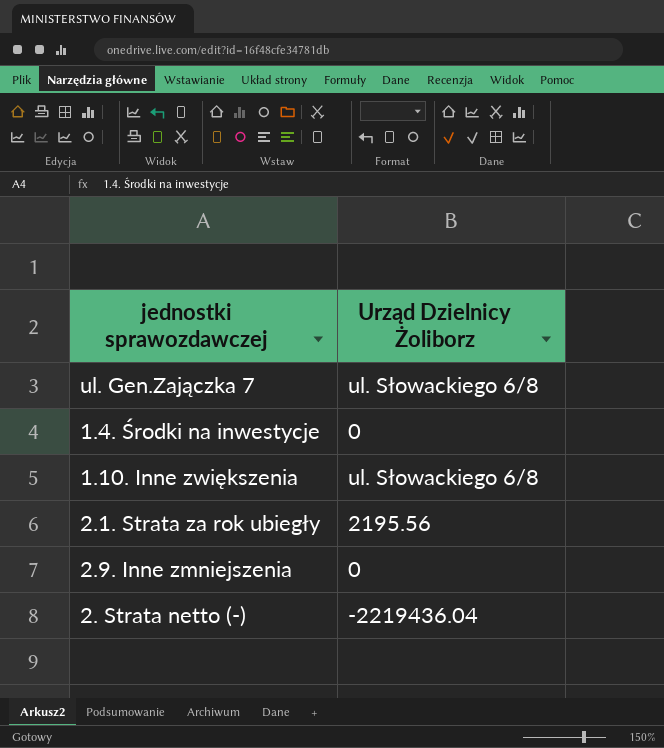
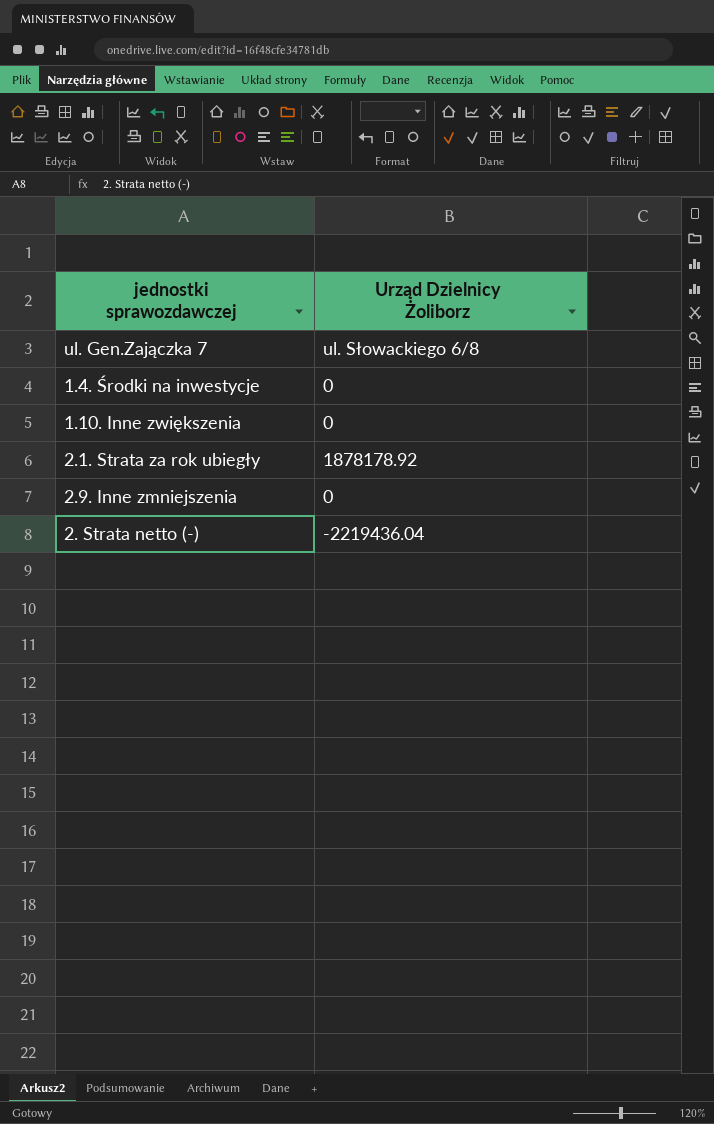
1.10. Inne zwiększenia | Urząd Dzielnicy Żoliborz: ul. Słowackiego 6/8 -> 0
2.1. Strata za rok ubiegły | Urząd Dzielnicy Żoliborz: 2195.56 -> 1878178.92

